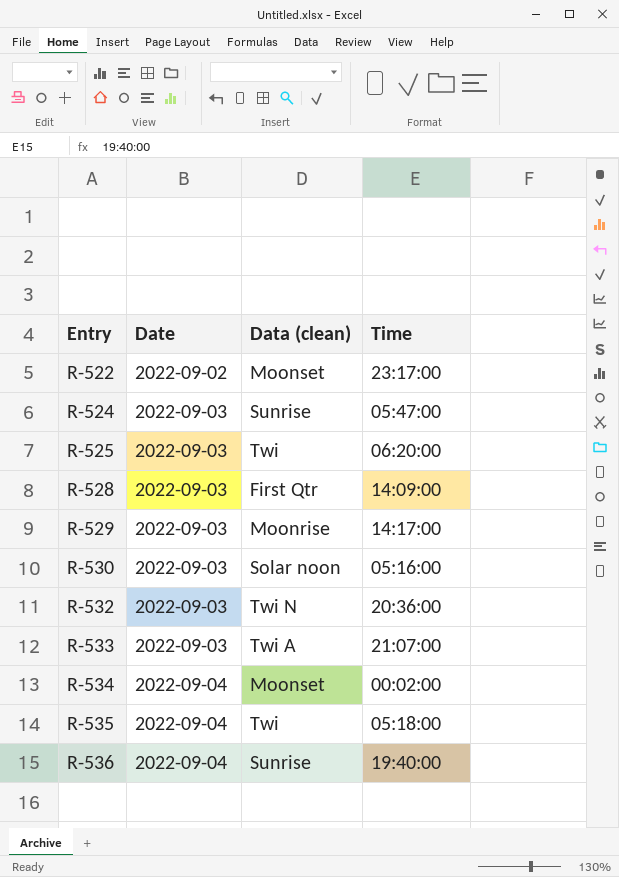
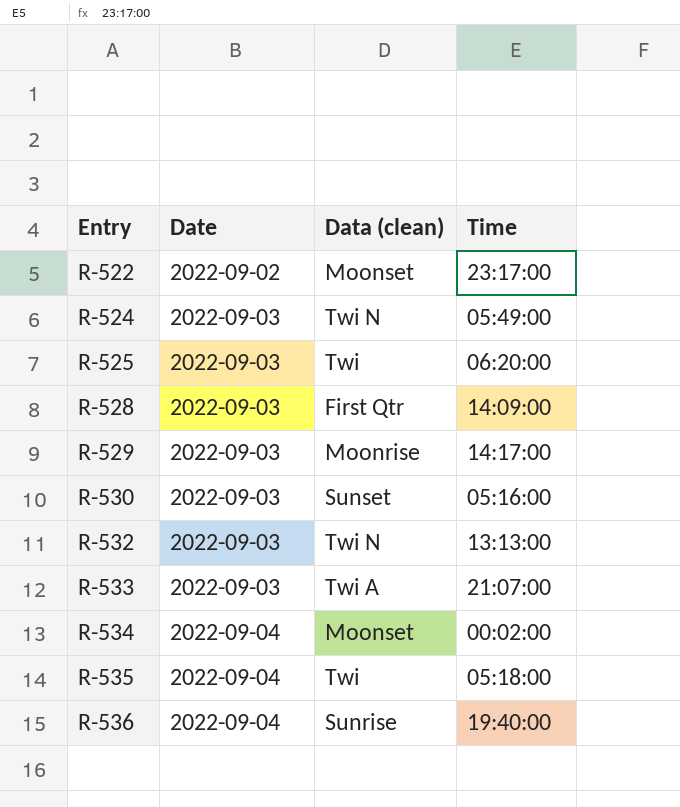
R-524 | Data (clean): Sunrise -> Twi N
R-524 | Time: 05:47:00 -> 05:49:00
R-530 | Data (clean): Solar noon -> Sunset
R-532 | Time: 20:36:00 -> 13:13:00

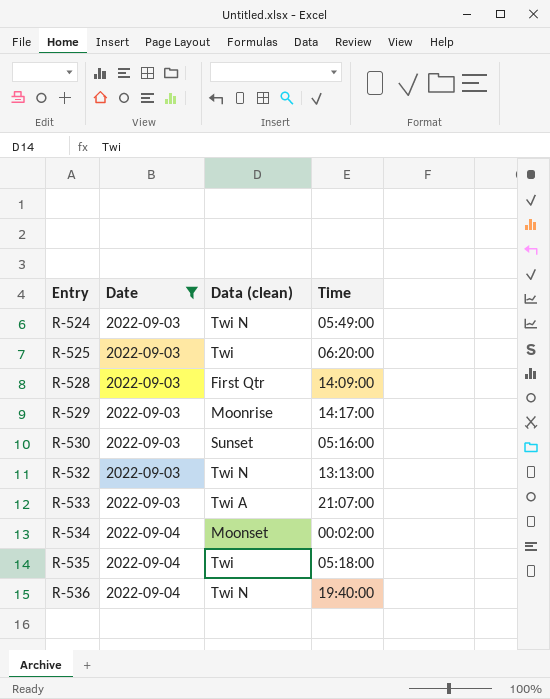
filter: none -> Date != 2022-09-02
R-536 | Data (clean): Sunrise -> Twi N

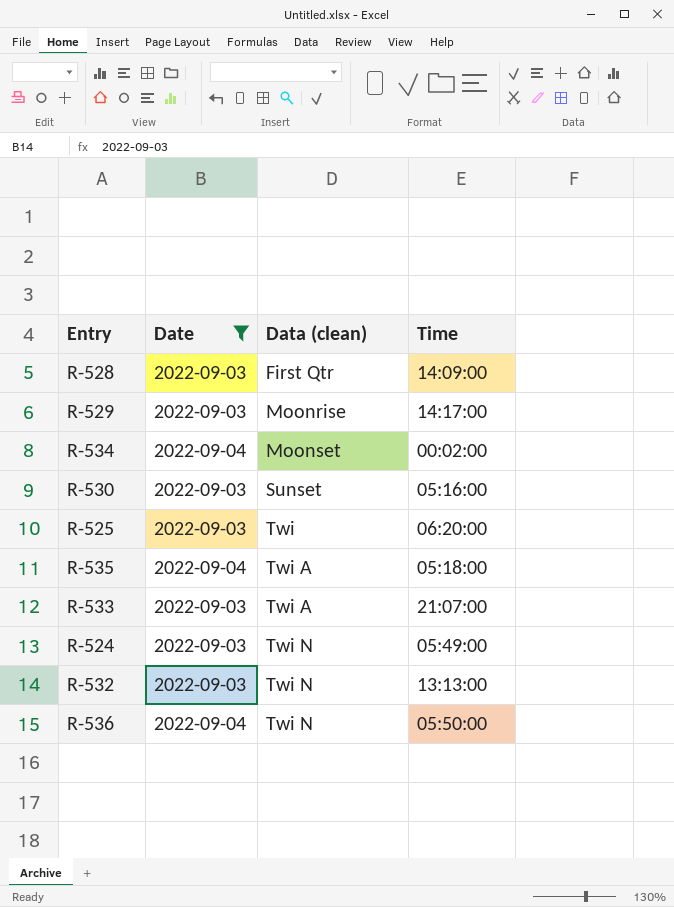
row order: Entry ascending -> Data (clean) ascending
R-535 | Data (clean): Twi -> Twi A
R-536 | Time: 19:40:00 -> 05:50:00

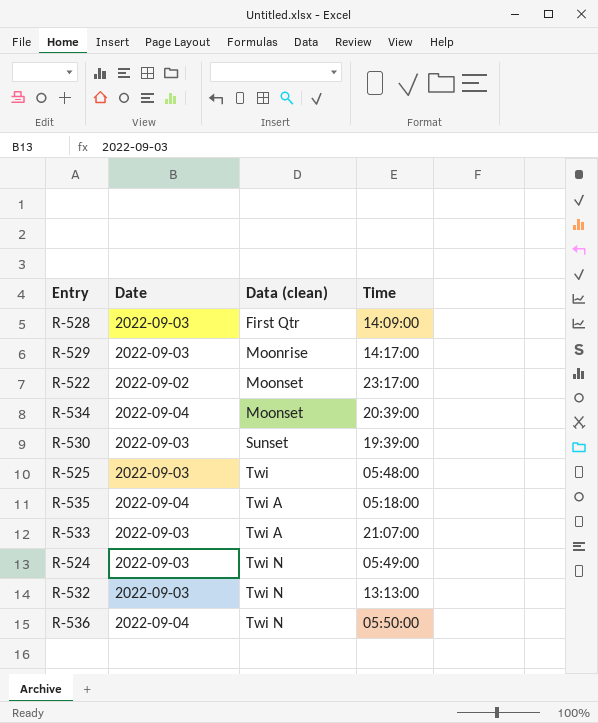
filter: Date != 2022-09-02 -> none
R-534 | Time: 00:02:00 -> 20:39:00
R-530 | Time: 05:16:00 -> 19:39:00
R-525 | Time: 06:20:00 -> 05:48:00

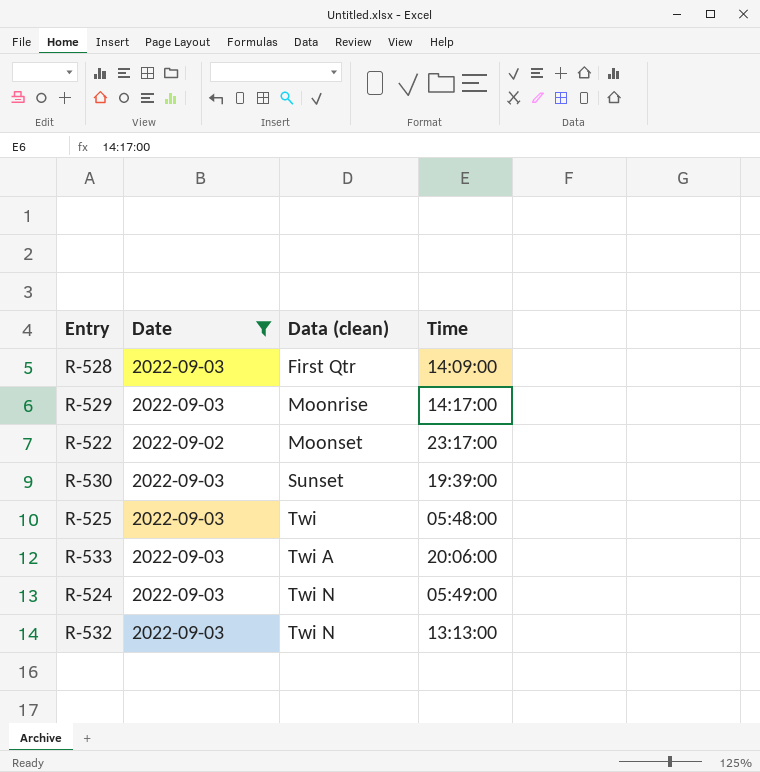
filter: none -> Date != 2022-09-04
R-533 | Time: 21:07:00 -> 20:06:00

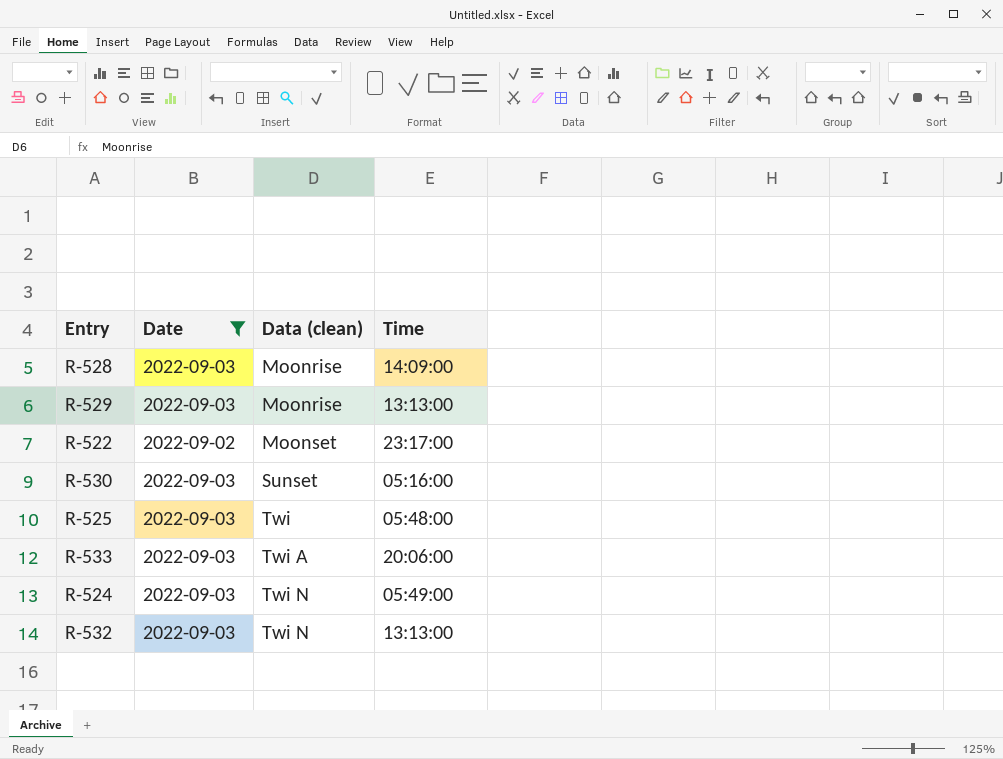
R-528 | Data (clean): First Qtr -> Moonrise
R-529 | Time: 14:17:00 -> 13:13:00
R-530 | Time: 19:39:00 -> 05:16:00

